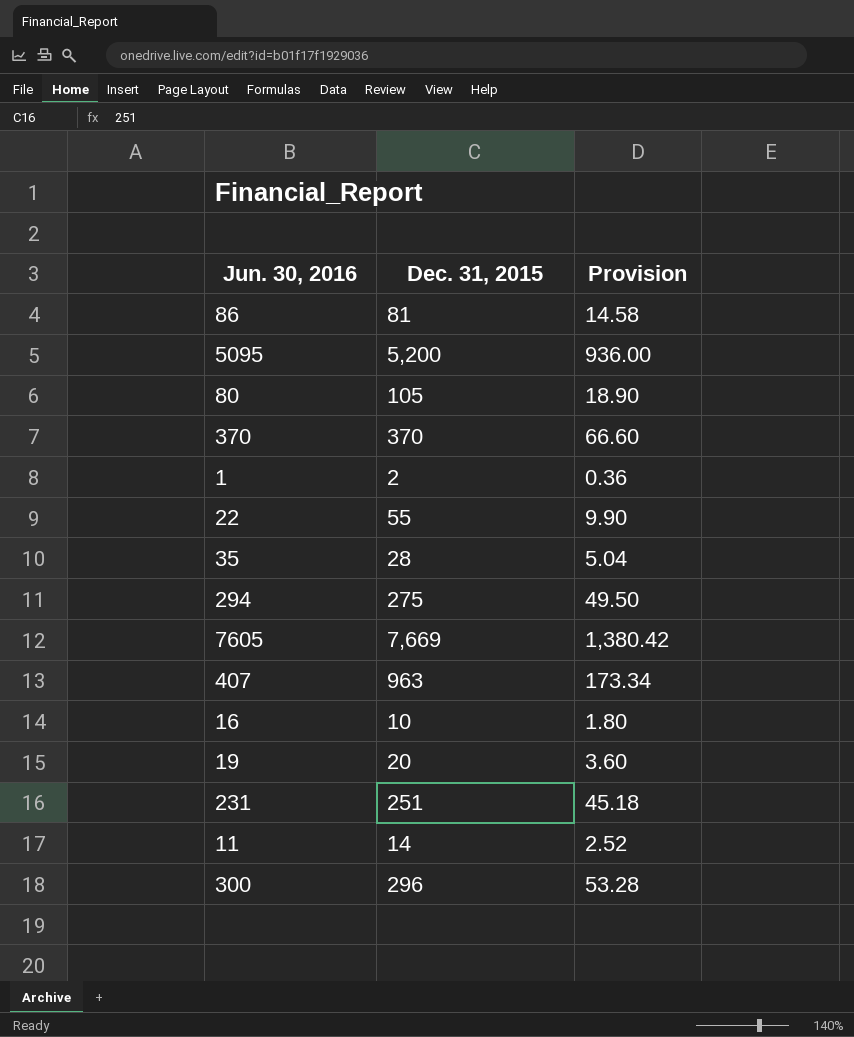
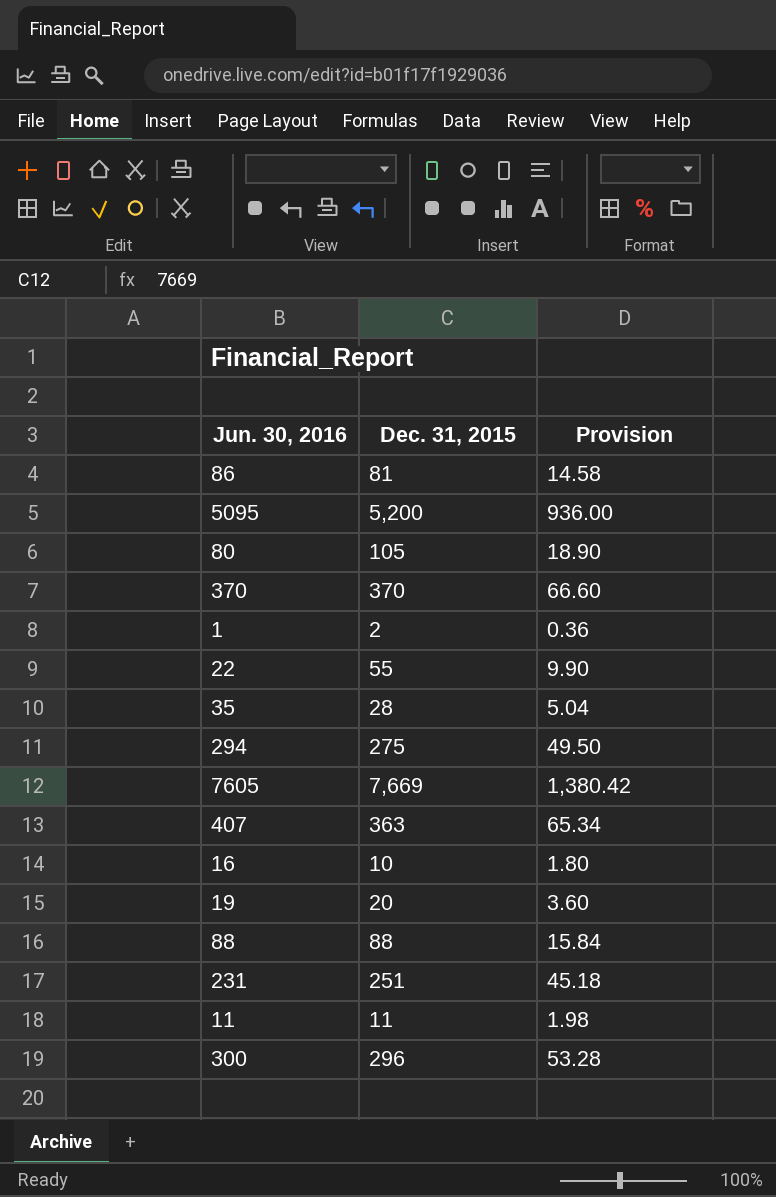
407 | Dec. 31, 2015: 963 -> 363
407 | Provision: 173.34 -> 65.34
row 88: none -> 88 | 15.84
11 | Dec. 31, 2015: 14 -> 11
11 | Provision: 2.52 -> 1.98

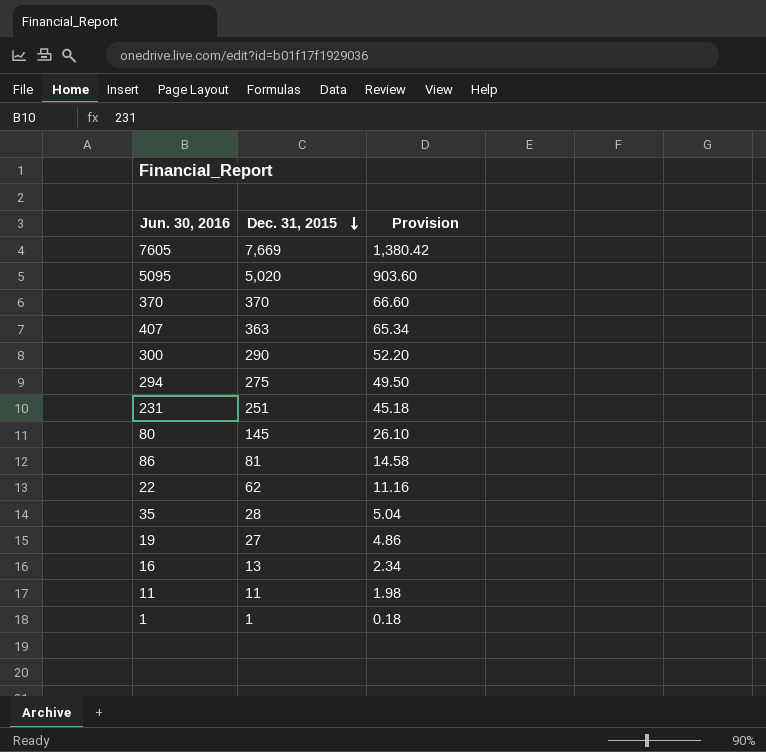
row order: none -> Dec. 31, 2015 descending
row 88: 88 | 15.84 -> none
5095 | Dec. 31, 2015: 5,200 -> 5,020
5095 | Provision: 936.00 -> 903.60
300 | Dec. 31, 2015: 296 -> 290
300 | Provision: 53.28 -> 52.20
80 | Dec. 31, 2015: 105 -> 145
80 | Provision: 18.90 -> 26.10
22 | Dec. 31, 2015: 55 -> 62
22 | Provision: 9.90 -> 11.16
19 | Dec. 31, 2015: 20 -> 27
19 | Provision: 3.60 -> 4.86
16 | Dec. 31, 2015: 10 -> 13
16 | Provision: 1.80 -> 2.34
1 | Dec. 31, 2015: 2 -> 1
1 | Provision: 0.36 -> 0.18

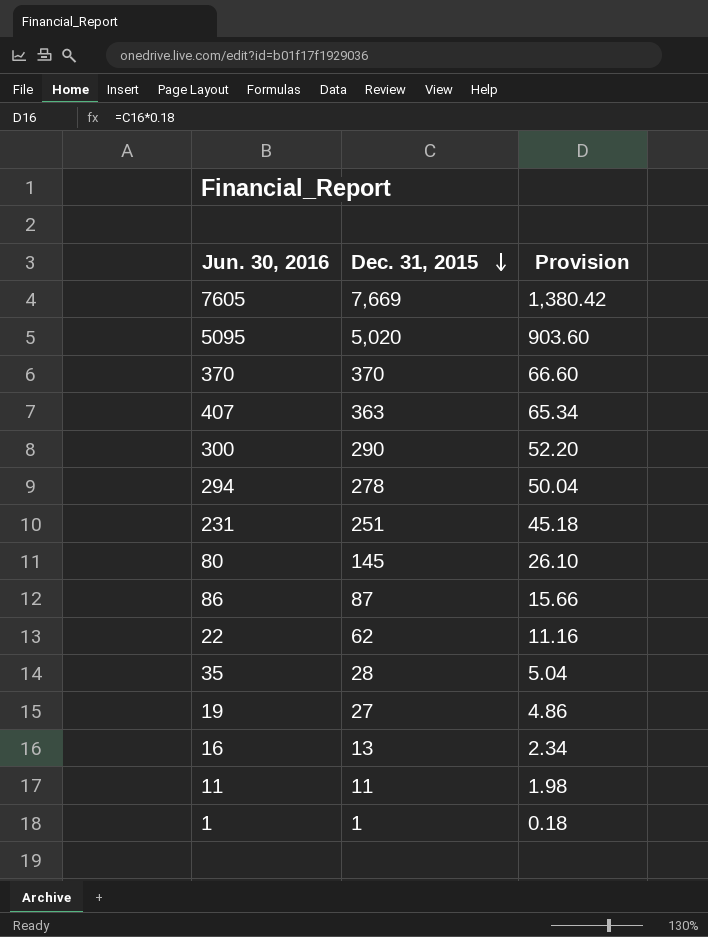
294 | Dec. 31, 2015: 275 -> 278
294 | Provision: 49.50 -> 50.04
86 | Dec. 31, 2015: 81 -> 87
86 | Provision: 14.58 -> 15.66

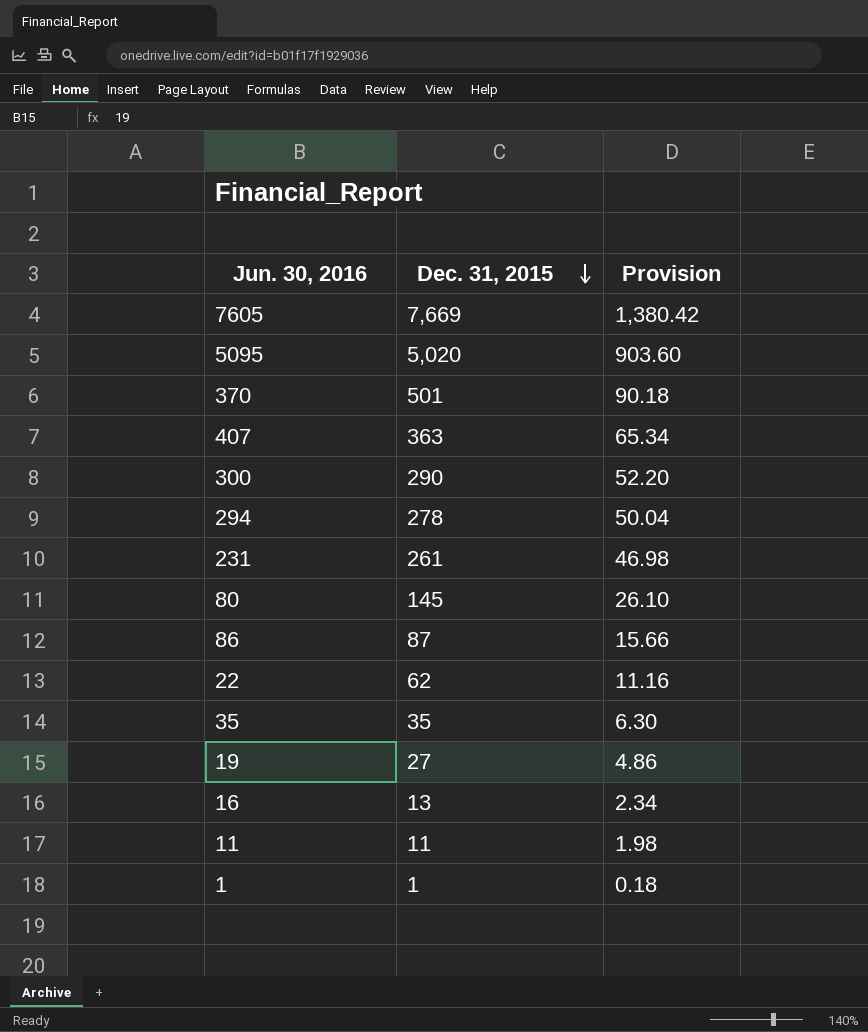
370 | Dec. 31, 2015: 370 -> 501
370 | Provision: 66.60 -> 90.18
231 | Dec. 31, 2015: 251 -> 261
231 | Provision: 45.18 -> 46.98
35 | Dec. 31, 2015: 28 -> 35
35 | Provision: 5.04 -> 6.30

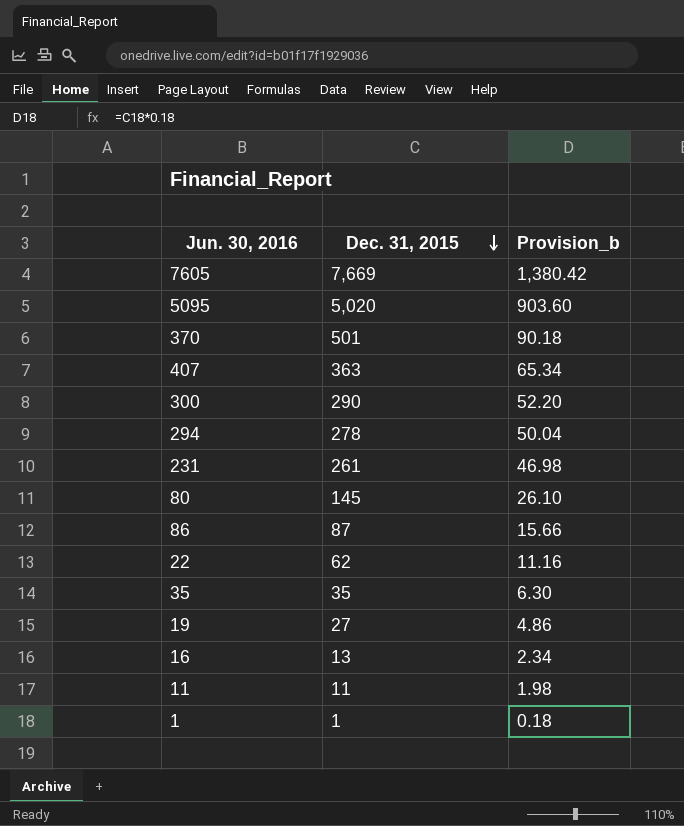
column name: Provision -> Provision_b

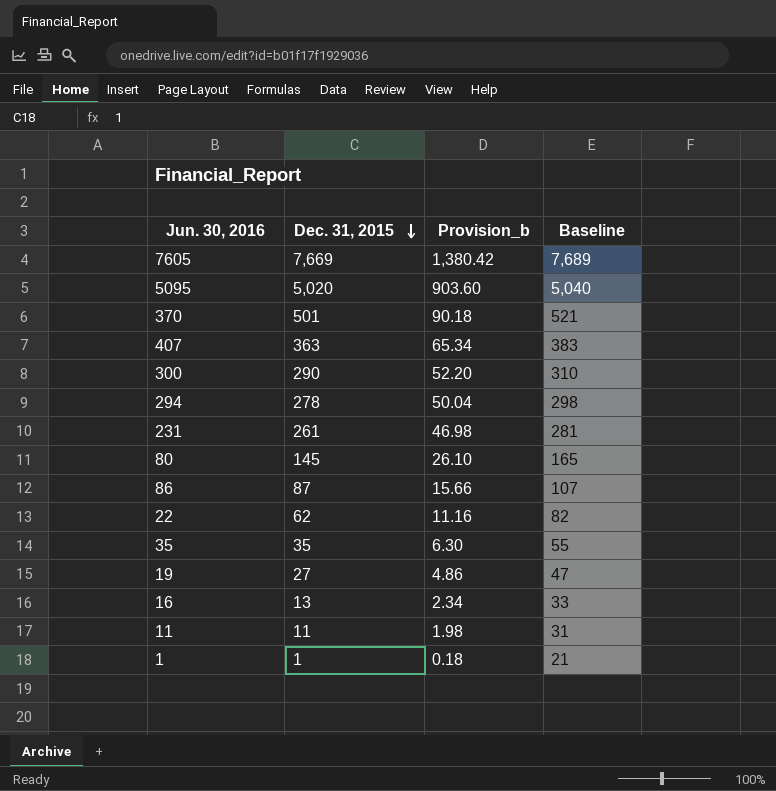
column Baseline | formula: none -> [Dec. 31, 2015] + 20

